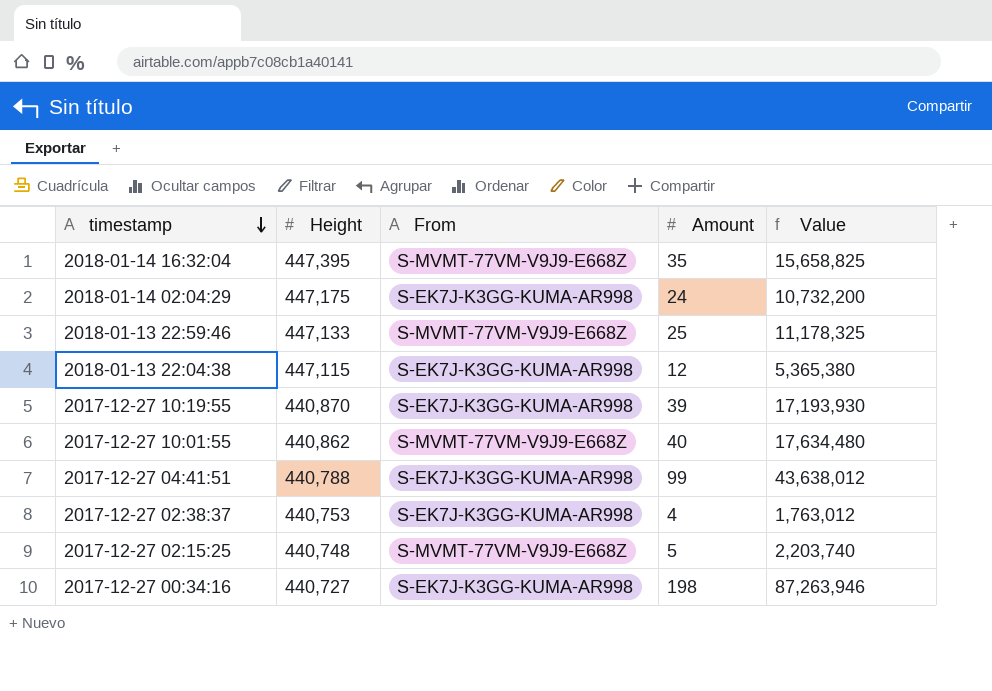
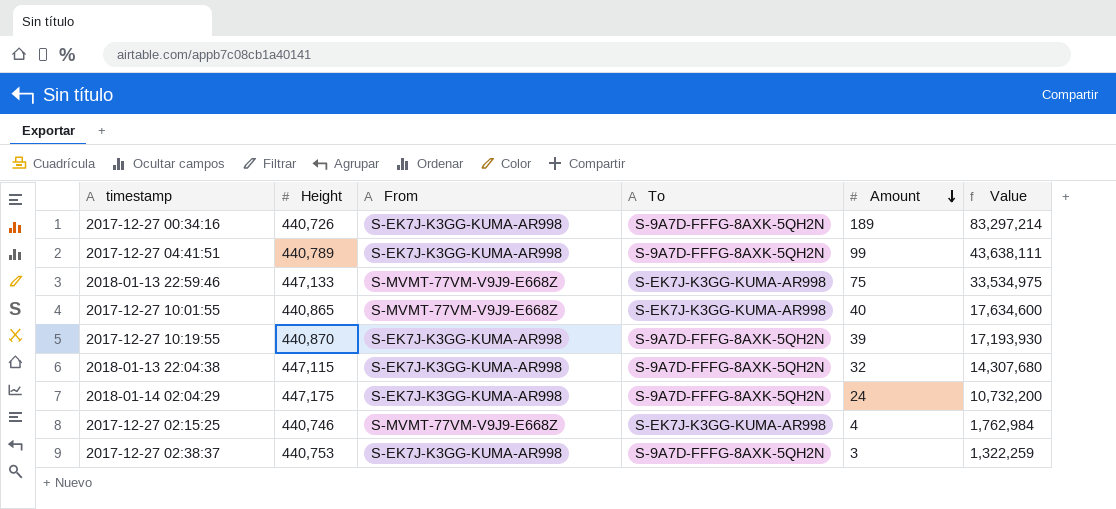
row order: timestamp descending -> Amount descending
column To | position: none -> 4
row 2018-01-14 16:32:04: 447,395 | S-MVMT-77VM-V9J9-E668Z | 35 | 15,658,825 -> none
2017-12-27 00:34:16 | Height: 440,727 -> 440,726
2017-12-27 00:34:16 | Amount: 198 -> 189
2017-12-27 00:34:16 | Value: 87,263,946 -> 83,297,214
2017-12-27 04:41:51 | Height: 440,788 -> 440,789
2017-12-27 04:41:51 | Value: 43,638,012 -> 43,638,111
2018-01-13 22:59:46 | Amount: 25 -> 75
2018-01-13 22:59:46 | Value: 11,178,325 -> 33,534,975
2017-12-27 10:01:55 | Height: 440,862 -> 440,865
2017-12-27 10:01:55 | Value: 17,634,480 -> 17,634,600
2018-01-13 22:04:38 | Amount: 12 -> 32
2018-01-13 22:04:38 | Value: 5,365,380 -> 14,307,680
2017-12-27 02:15:25 | Height: 440,748 -> 440,746
2017-12-27 02:15:25 | Amount: 5 -> 4
2017-12-27 02:15:25 | Value: 2,203,740 -> 1,762,984
2017-12-27 02:38:37 | Amount: 4 -> 3
2017-12-27 02:38:37 | Value: 1,763,012 -> 1,322,259

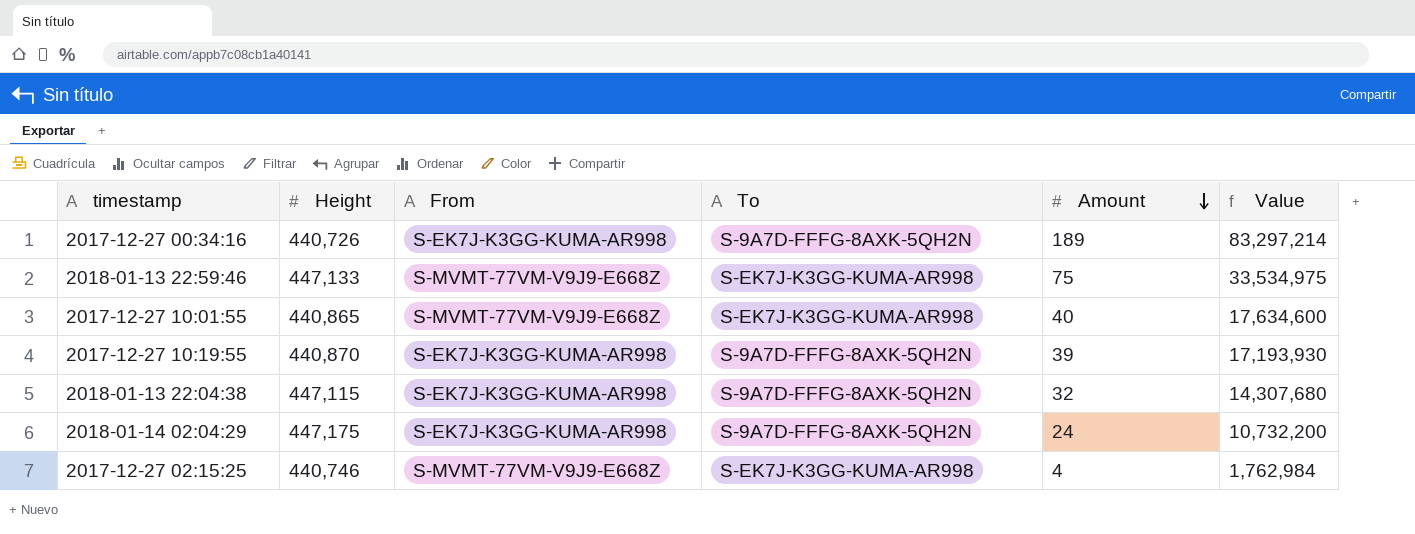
row 2017-12-27 04:41:51: 440,789 | S-EK7J-K3GG-KUMA-AR998 | S-9A7D-FFFG-8AXK-5QH2N | 99 | 43,638,111 -> none
row 2017-12-27 02:38:37: 440,753 | S-EK7J-K3GG-KUMA-AR998 | S-9A7D-FFFG-8AXK-5QH2N | 3 | 1,322,259 -> none

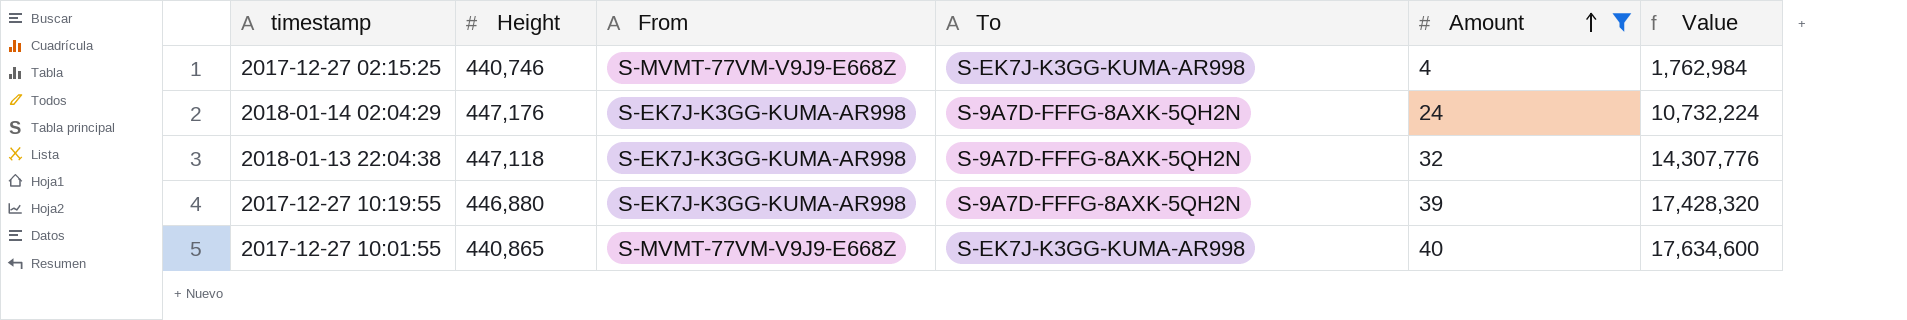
filter: none -> Amount <= 40
row order: Amount descending -> Amount ascending
2018-01-14 02:04:29 | Height: 447,175 -> 447,176
2018-01-14 02:04:29 | Value: 10,732,200 -> 10,732,224
2018-01-13 22:04:38 | Height: 447,115 -> 447,118
2018-01-13 22:04:38 | Value: 14,307,680 -> 14,307,776
2017-12-27 10:19:55 | Height: 440,870 -> 446,880
2017-12-27 10:19:55 | Value: 17,193,930 -> 17,428,320

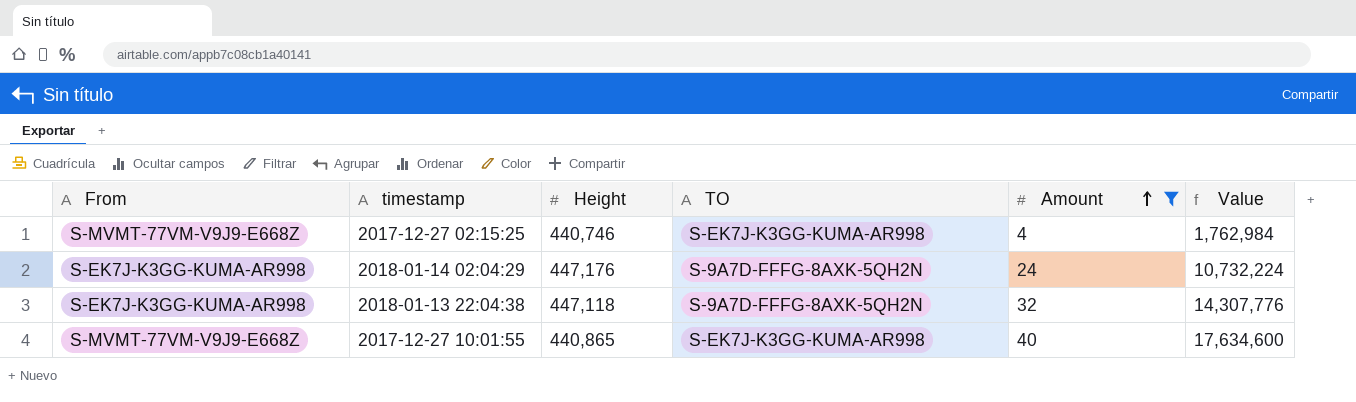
column From | position: 3 -> 1
column name: To -> TO
row 2017-12-27 10:19:55: 446,880 | S-EK7J-K3GG-KUMA-AR998 | S-9A7D-FFFG-8AXK-5QH2N | 39 | 17,428,320 -> none

